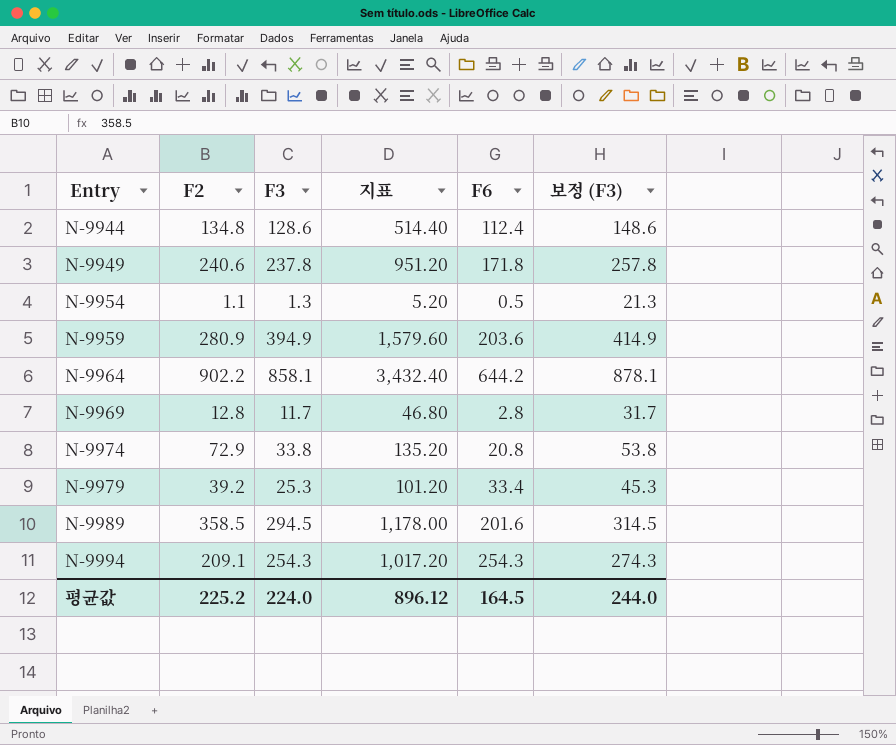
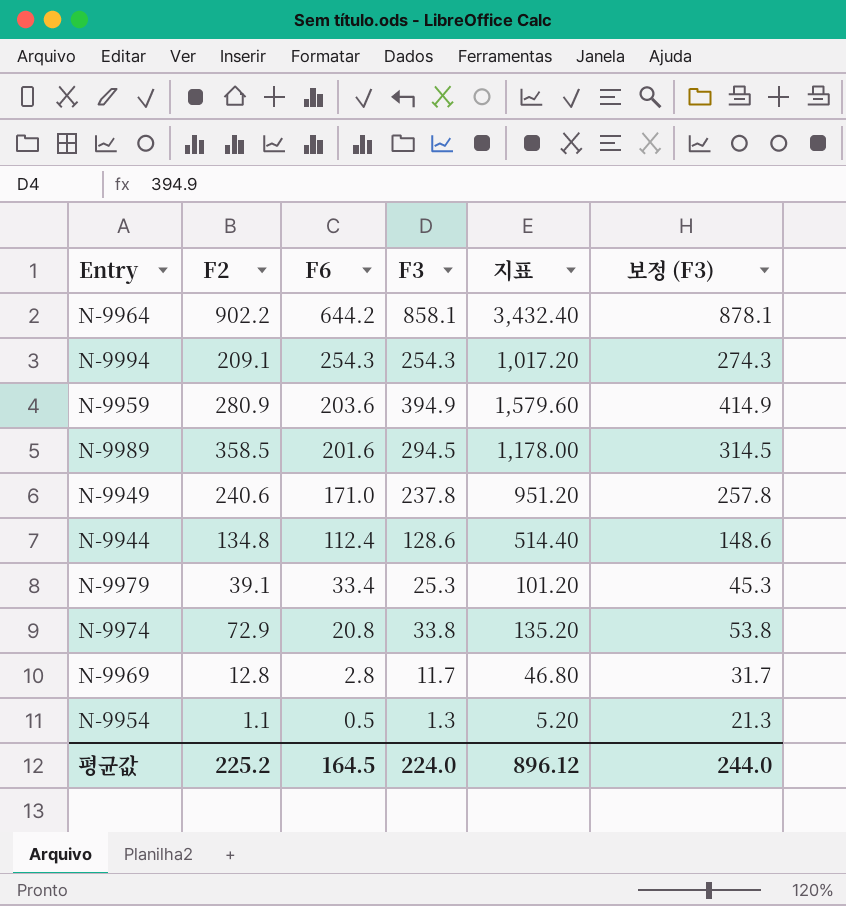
row order: Entry ascending -> F6 descending
column F6 | position: 5 -> 3
N-9949 | F6: 171.8 -> 171.0
N-9979 | F2: 39.2 -> 39.1

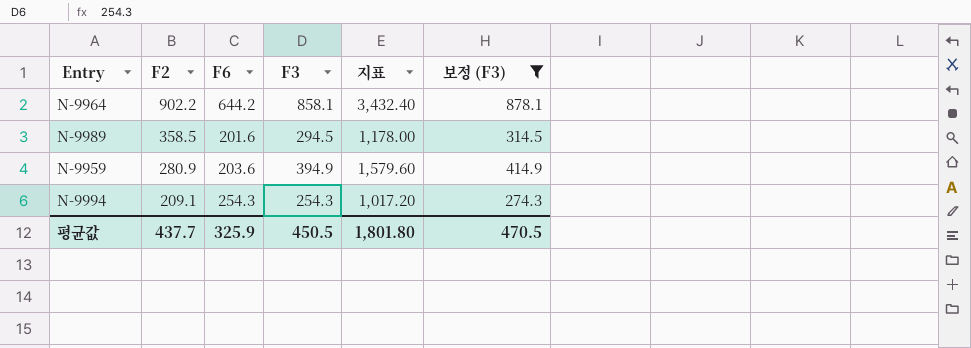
filter: none -> 보정 (F3) >= 274.3
row order: F6 descending -> F2 descending
평균값 | F2: 225.2 -> 437.7
평균값 | F6: 164.5 -> 325.9
평균값 | F3: 224.0 -> 450.5
평균값 | 지표: 896.12 -> 1,801.80
평균값 | 보정 (F3): 244.0 -> 470.5

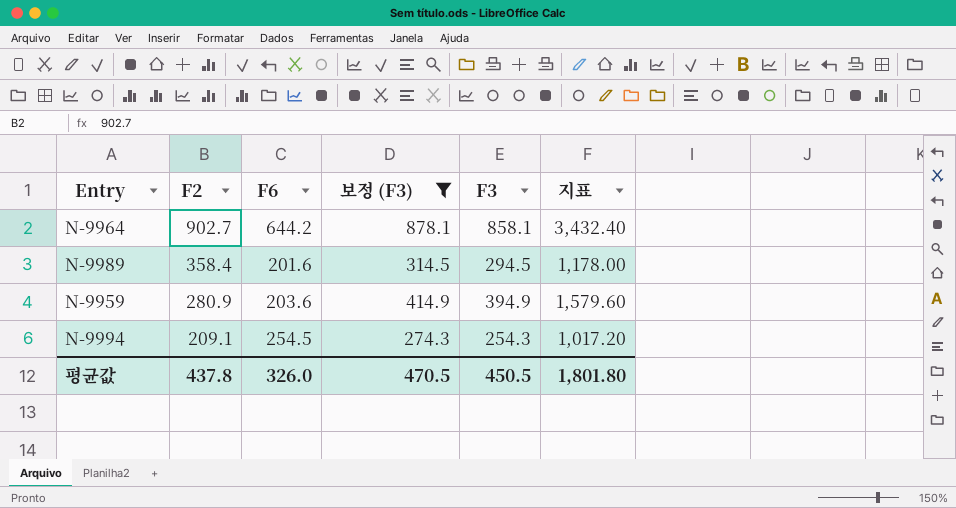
column 보정 (F3) | position: 6 -> 4
N-9964 | F2: 902.2 -> 902.7
N-9989 | F2: 358.5 -> 358.4
N-9994 | F6: 254.3 -> 254.5
평균값 | F2: 437.7 -> 437.8
평균값 | F6: 325.9 -> 326.0

